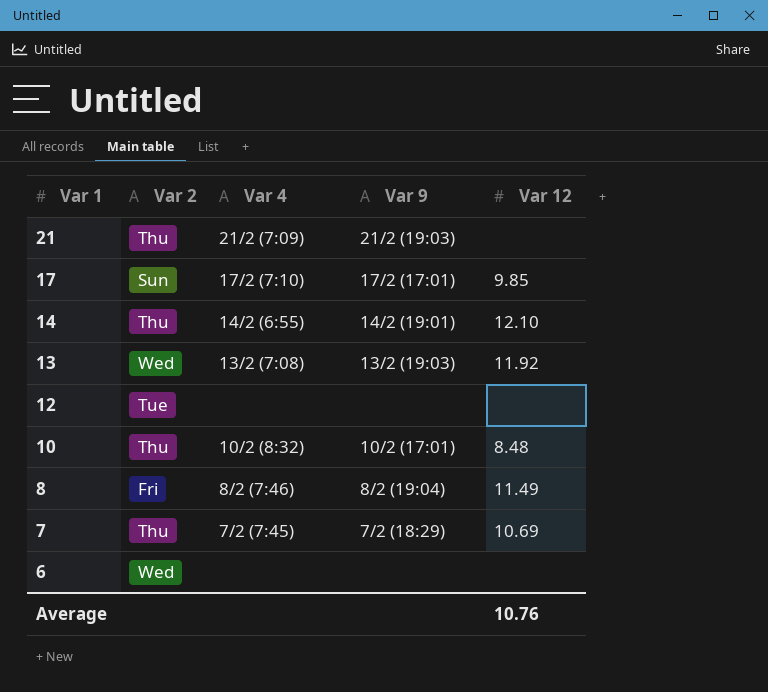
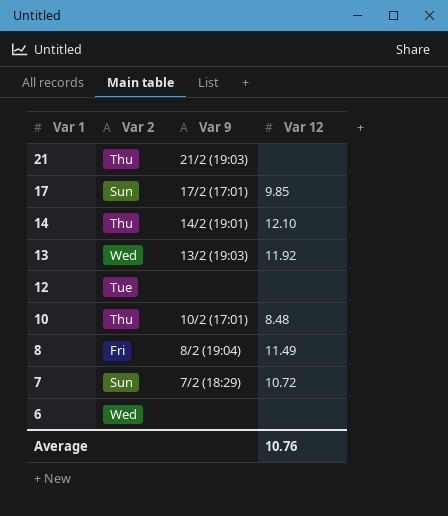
column Var 4 | position: 3 -> none
7 | Var 2: Thu -> Sun
7 | Var 12: 10.69 -> 10.72

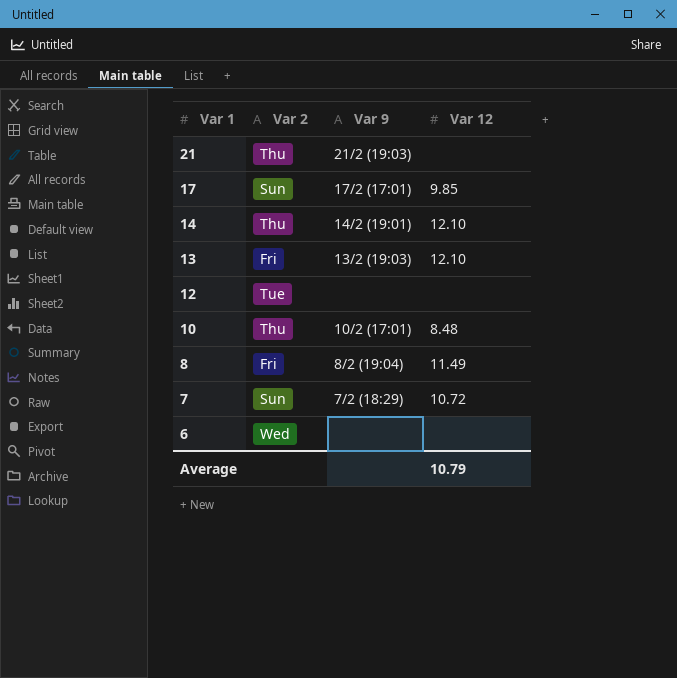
13 | Var 2: Wed -> Fri
13 | Var 12: 11.92 -> 12.10
Average | Var 12: 10.76 -> 10.79

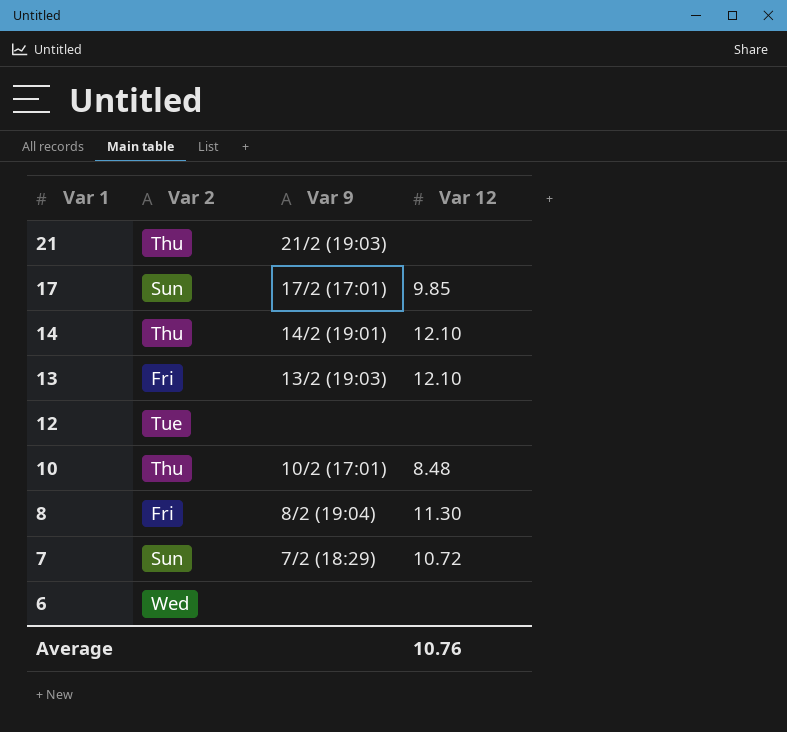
8 | Var 12: 11.49 -> 11.30
Average | Var 12: 10.79 -> 10.76

